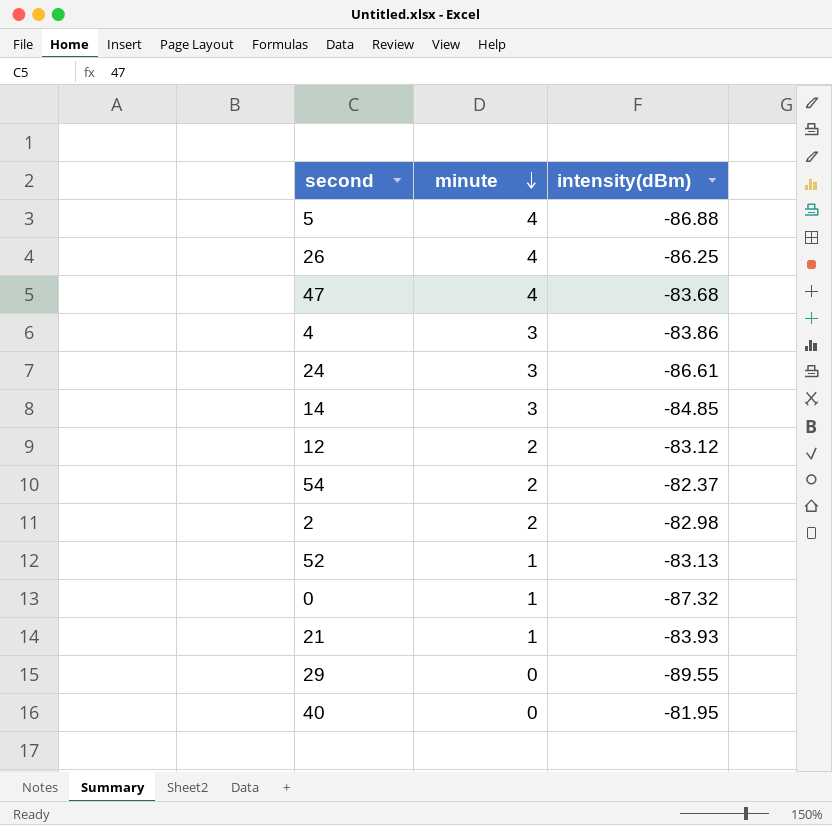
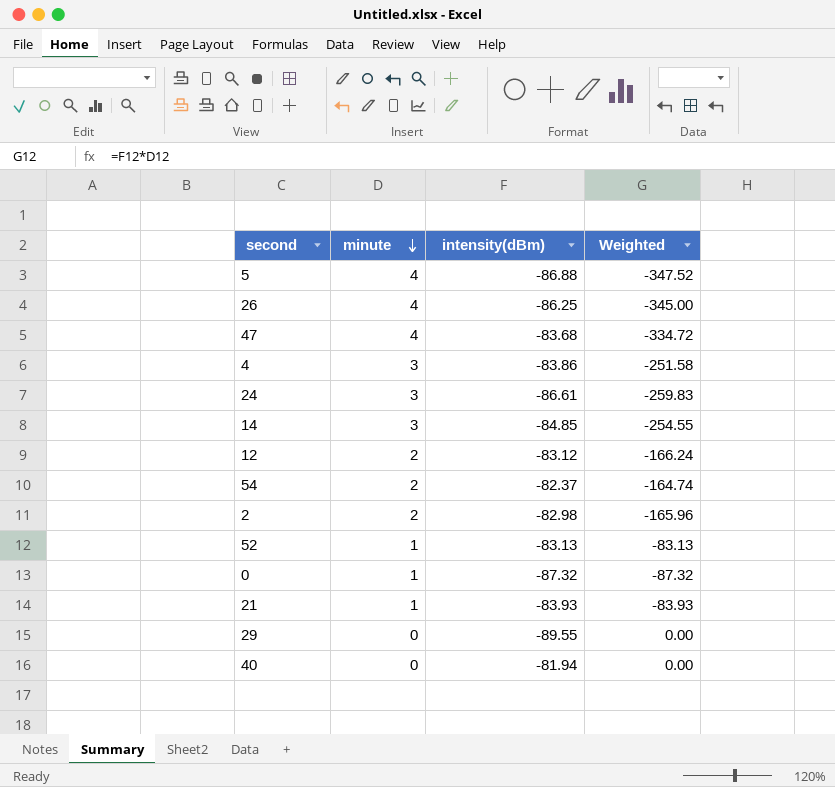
column Weighted | formula: none -> [minute] * [intensity(dBm)]
40 | intensity(dBm): -81.95 -> -81.94

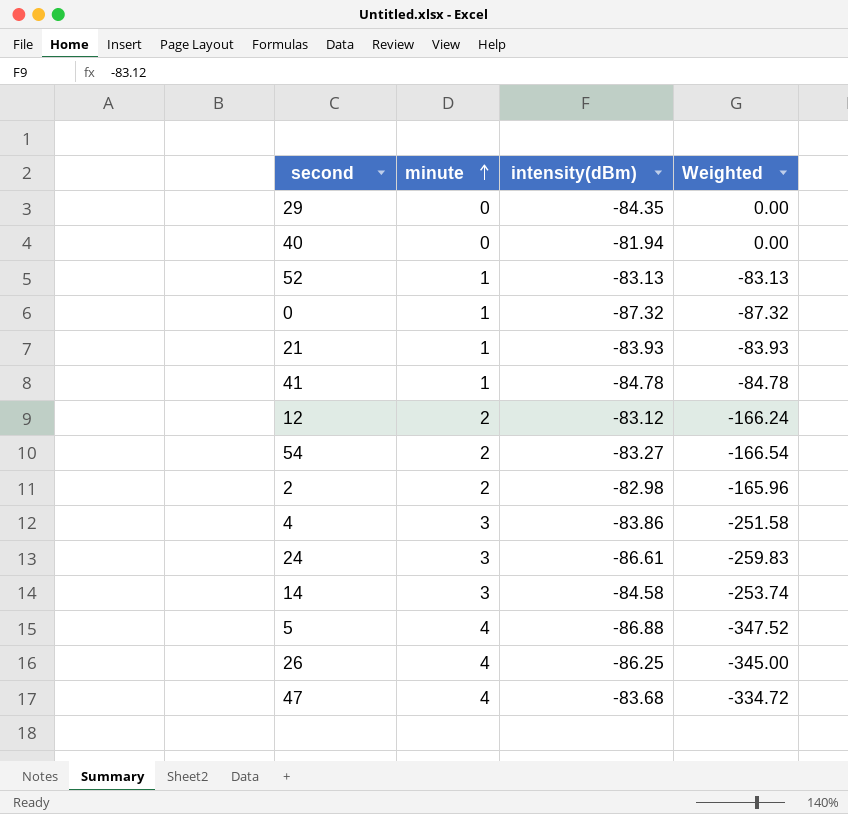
row order: minute descending -> minute ascending
29 | intensity(dBm): -89.55 -> -84.35
row 41: none -> 1 | -84.78 | -84.78
54 | intensity(dBm): -82.37 -> -83.27
54 | Weighted: -164.74 -> -166.54
14 | intensity(dBm): -84.85 -> -84.58
14 | Weighted: -254.55 -> -253.74

